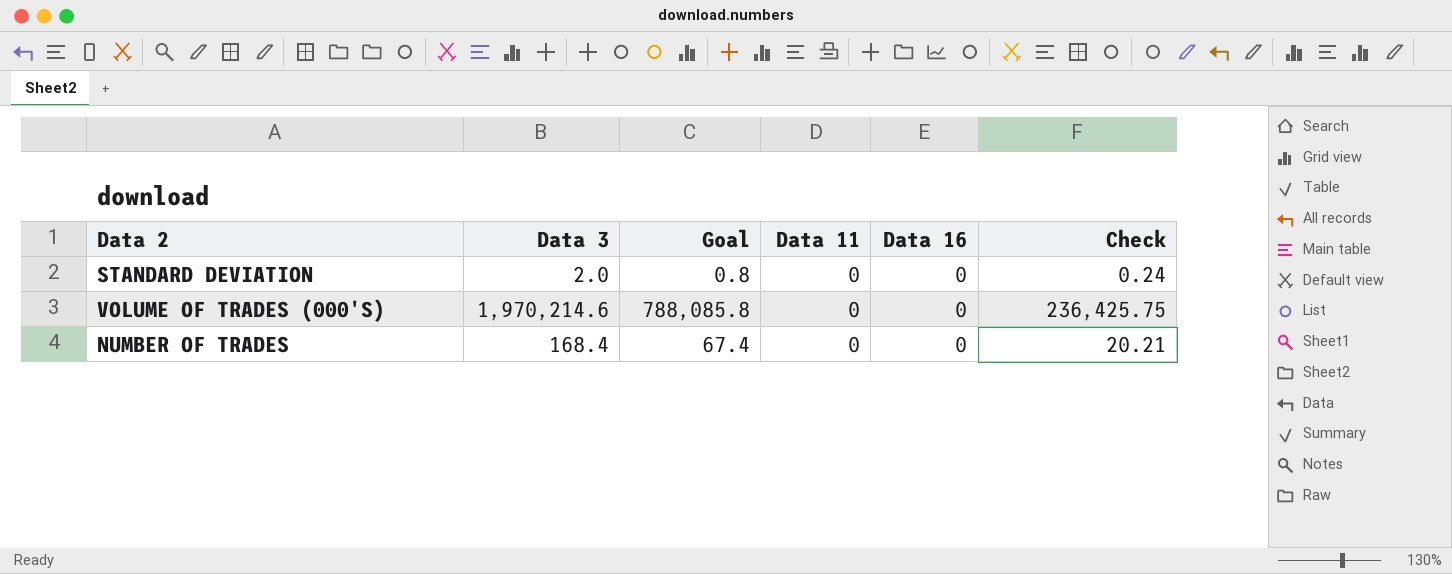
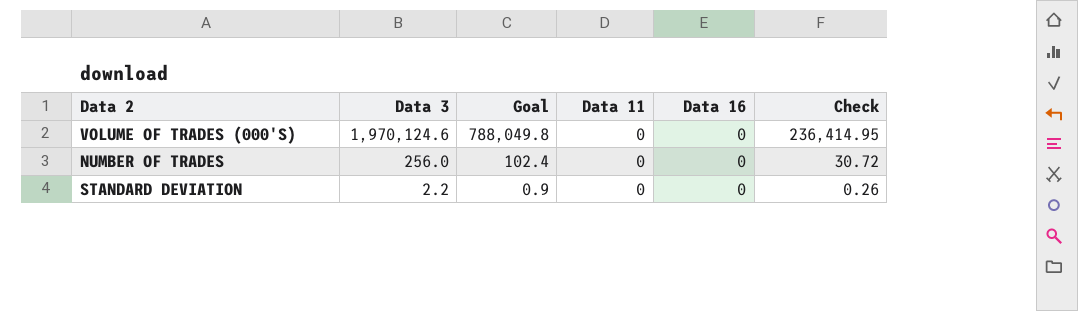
row order: none -> Data 3 descending
VOLUME OF TRADES (000'S) | Data 3: 1,970,214.6 -> 1,970,124.6
VOLUME OF TRADES (000'S) | Goal: 788,085.8 -> 788,049.8
VOLUME OF TRADES (000'S) | Check: 236,425.75 -> 236,414.95
NUMBER OF TRADES | Data 3: 168.4 -> 256.0
NUMBER OF TRADES | Goal: 67.4 -> 102.4
NUMBER OF TRADES | Check: 20.21 -> 30.72
STANDARD DEVIATION | Data 3: 2.0 -> 2.2
STANDARD DEVIATION | Goal: 0.8 -> 0.9
STANDARD DEVIATION | Check: 0.24 -> 0.26

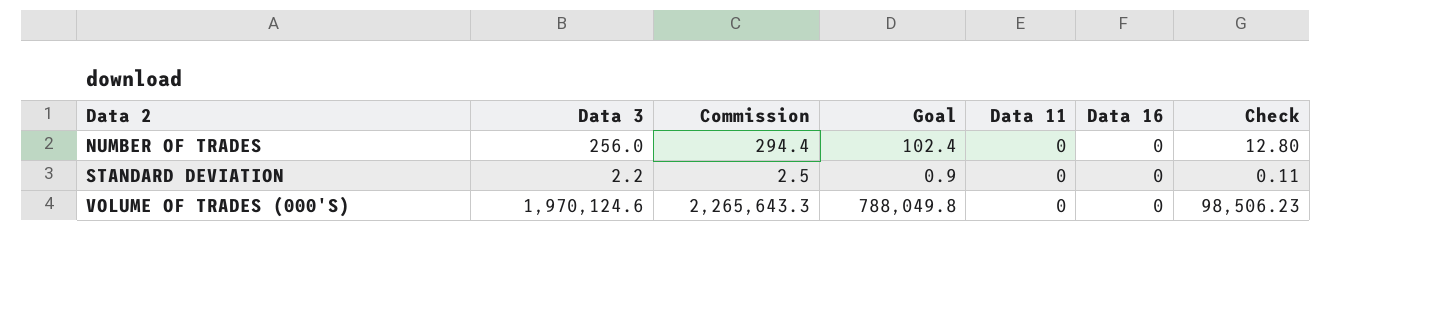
row order: Data 3 descending -> Data 2 ascending
column Commission | formula: none -> [Data 3] * 1.15
column Check | formula: [Data 3] * 0.12 -> [Data 3] * 0.05

